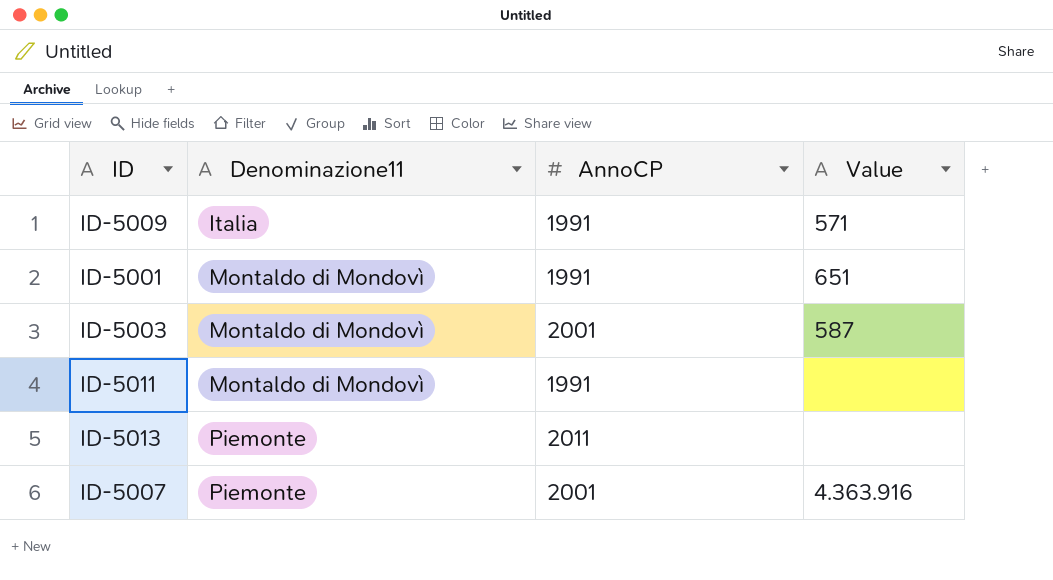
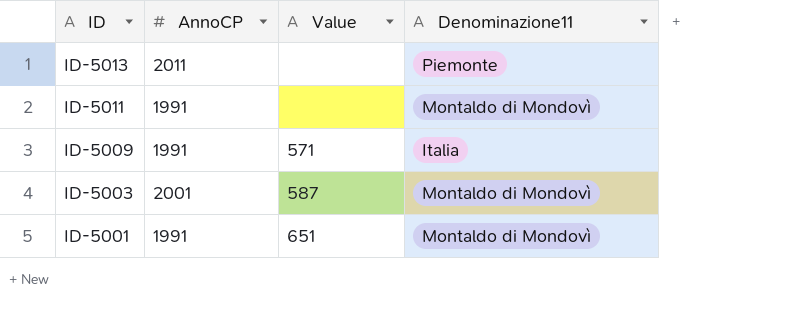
row order: Denominazione11 ascending -> ID descending
column Denominazione11 | position: 2 -> 4
row ID-5007: Piemonte | 2001 | 4.363.916 -> none

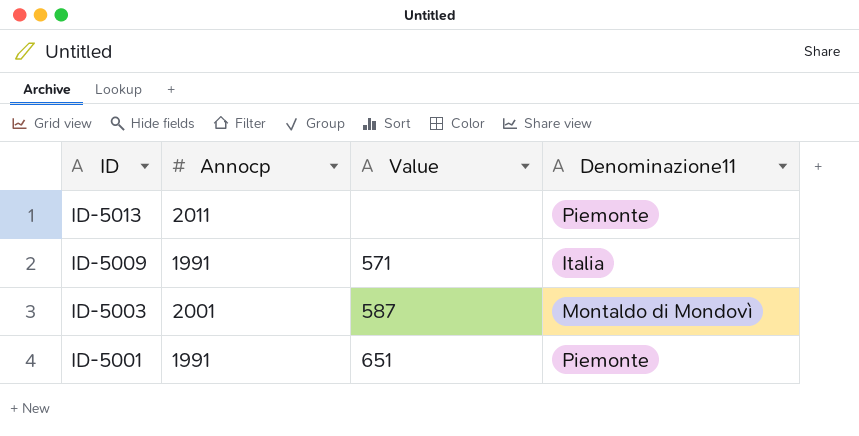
column name: AnnoCP -> Annocp
row ID-5011: 1991 | none | Montaldo di Mondovì -> none
ID-5001 | Denominazione11: Montaldo di Mondovì -> Piemonte

